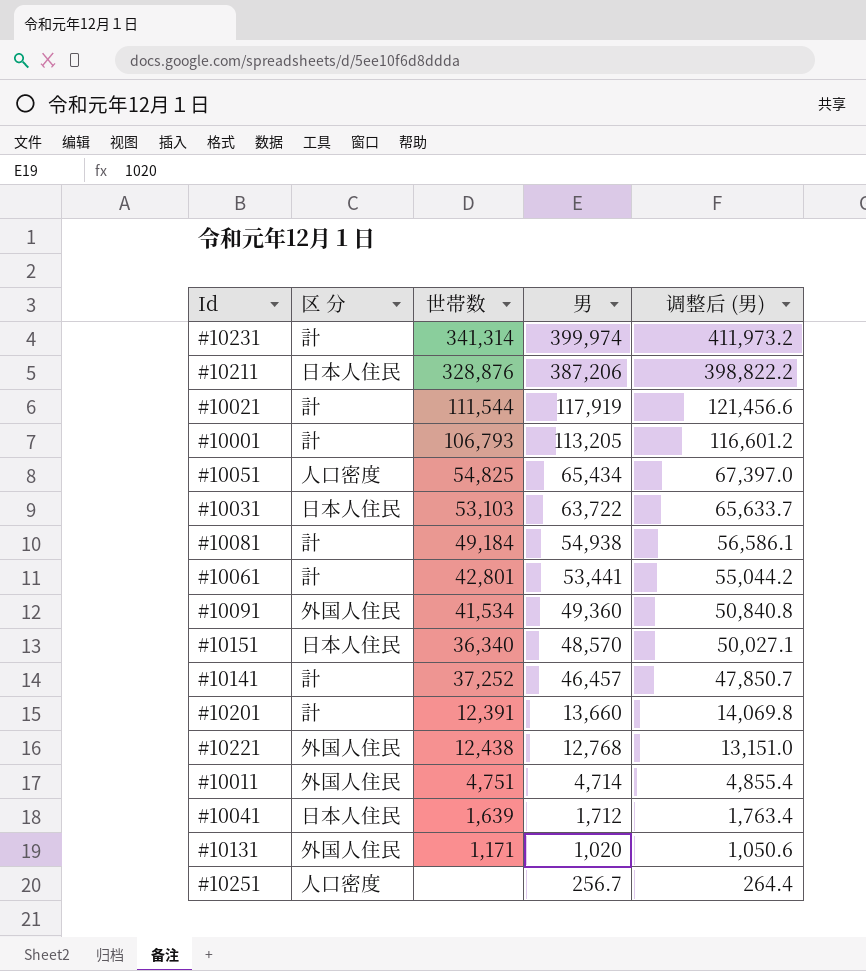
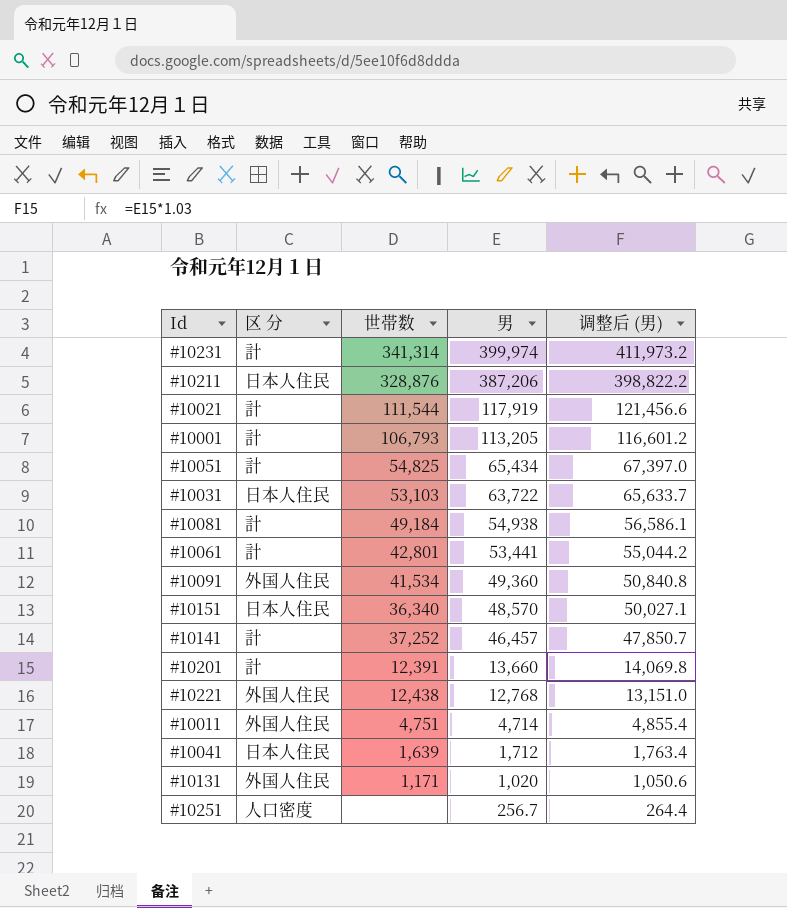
#10051 | 区 分: 人口密度 -> 計

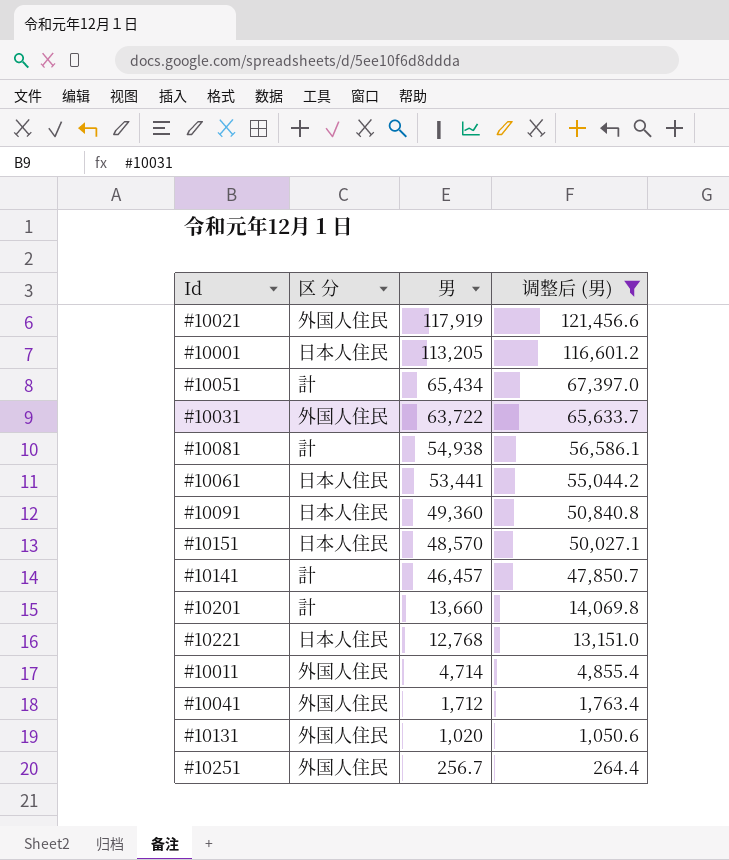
filter: none -> 调整后 (男) <= 121,456.6
column 世帯数 | position: 3 -> none
#10021 | 区 分: 計 -> 外国人住民
#10001 | 区 分: 計 -> 日本人住民
#10031 | 区 分: 日本人住民 -> 外国人住民
#10061 | 区 分: 計 -> 日本人住民
#10091 | 区 分: 外国人住民 -> 日本人住民
#10221 | 区 分: 外国人住民 -> 日本人住民
#10041 | 区 分: 日本人住民 -> 外国人住民
#10251 | 区 分: 人口密度 -> 外国人住民

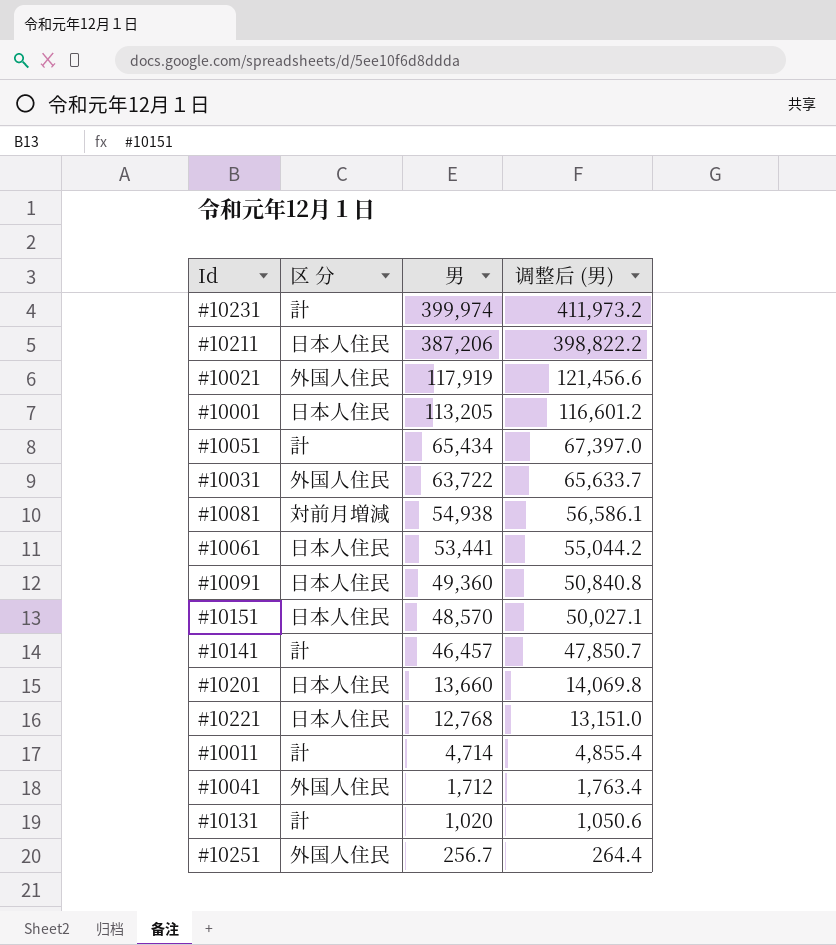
filter: 调整后 (男) <= 121,456.6 -> none
#10081 | 区 分: 計 -> 対前月増減
#10201 | 区 分: 計 -> 日本人住民
#10011 | 区 分: 外国人住民 -> 計
#10131 | 区 分: 外国人住民 -> 計

